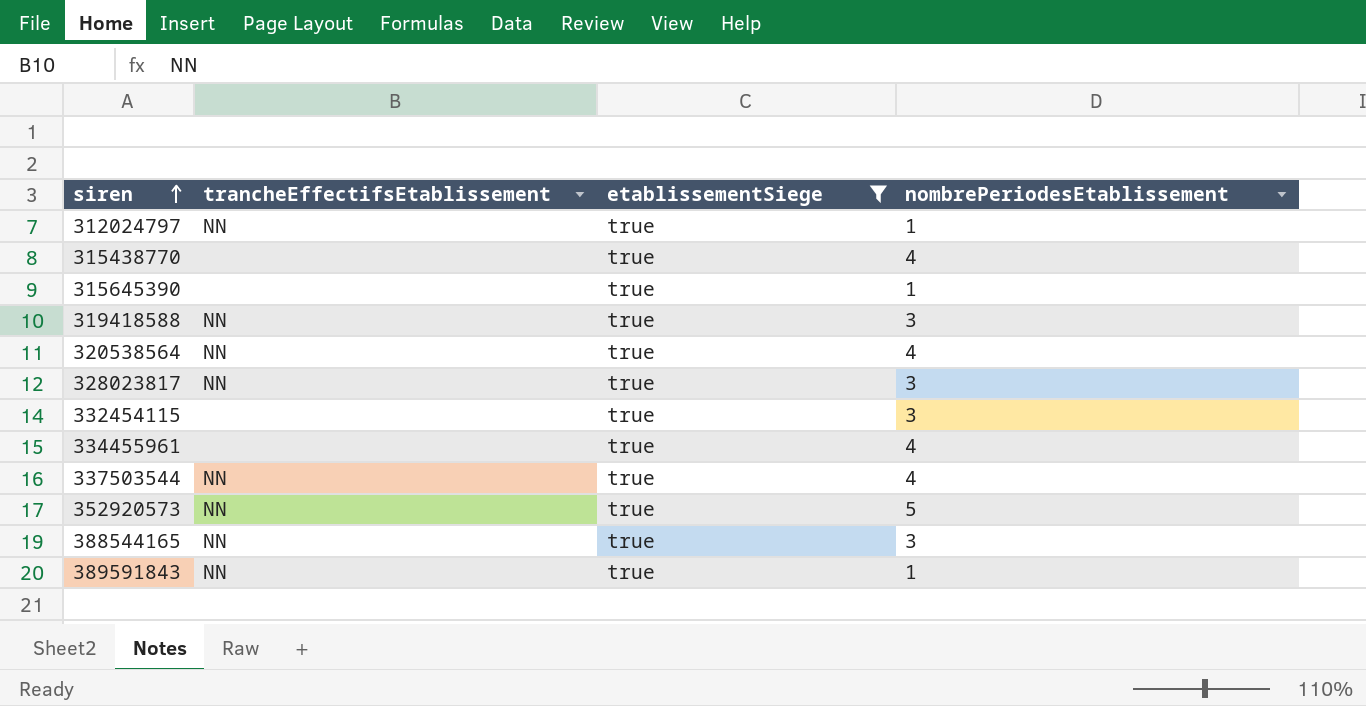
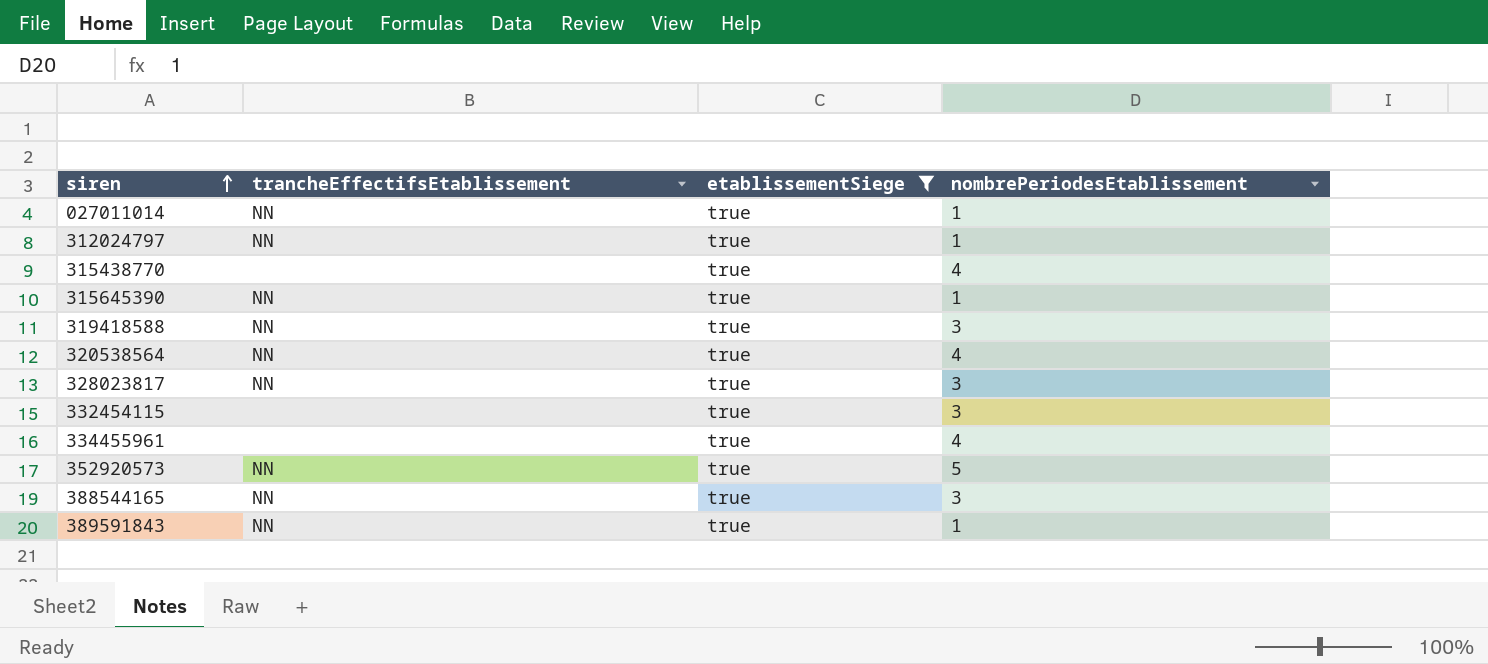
row 337503544: NN | true | 4 -> none
row 027011014: none -> NN | true | 1
315645390 | trancheEffectifsEtablissement: none -> NN

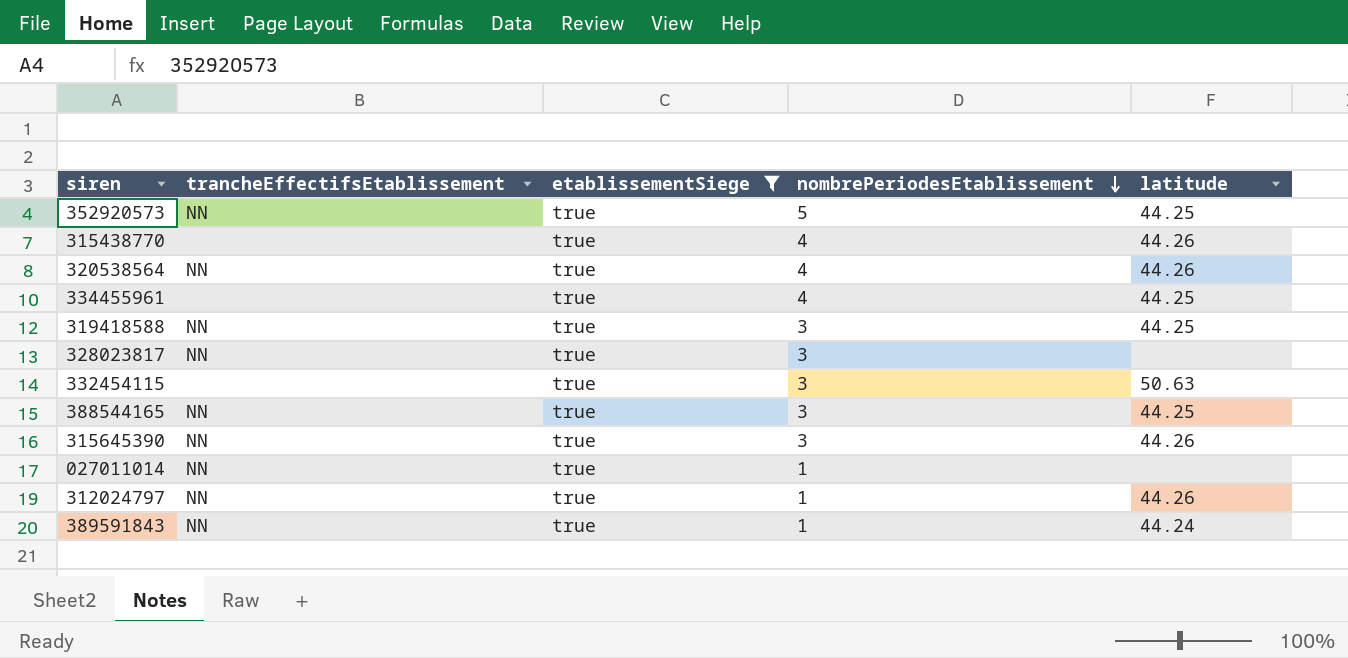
row order: siren ascending -> nombrePeriodesEtablissement descending
column latitude | position: none -> 5
315645390 | nombrePeriodesEtablissement: 1 -> 3

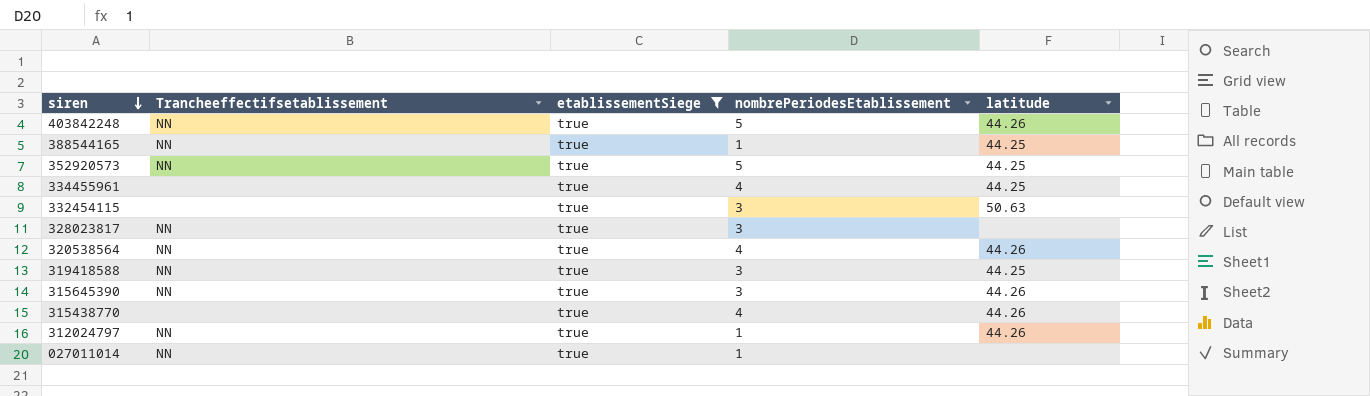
row order: nombrePeriodesEtablissement descending -> siren descending
column name: trancheEffectifsEtablissement -> Trancheeffectifsetablissement
row 389591843: NN | true | 1 | 44.24 -> none
row 403842248: none -> NN | true | 5 | 44.26
388544165 | nombrePeriodesEtablissement: 3 -> 1

